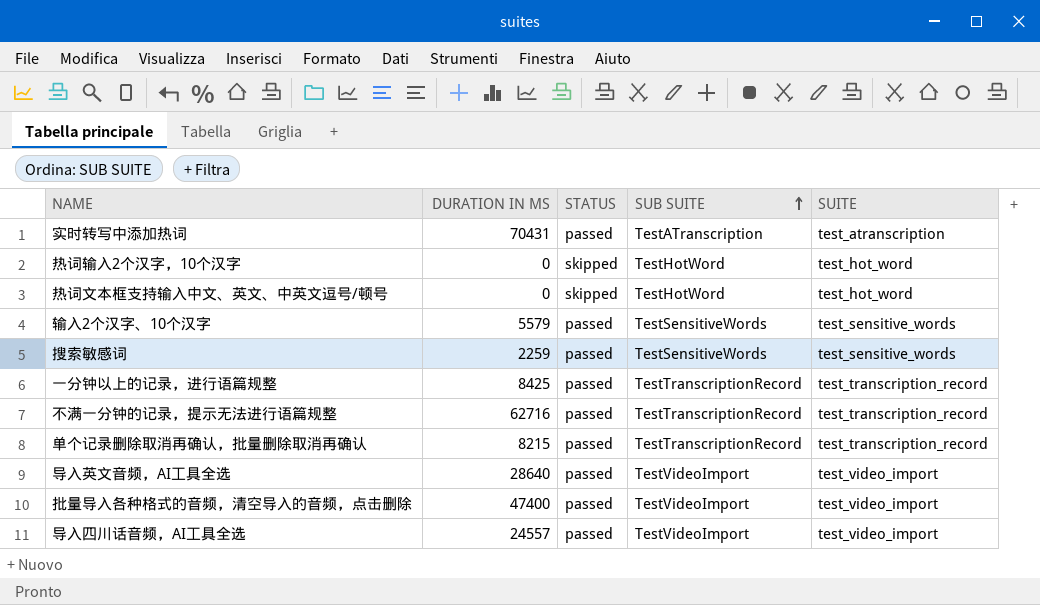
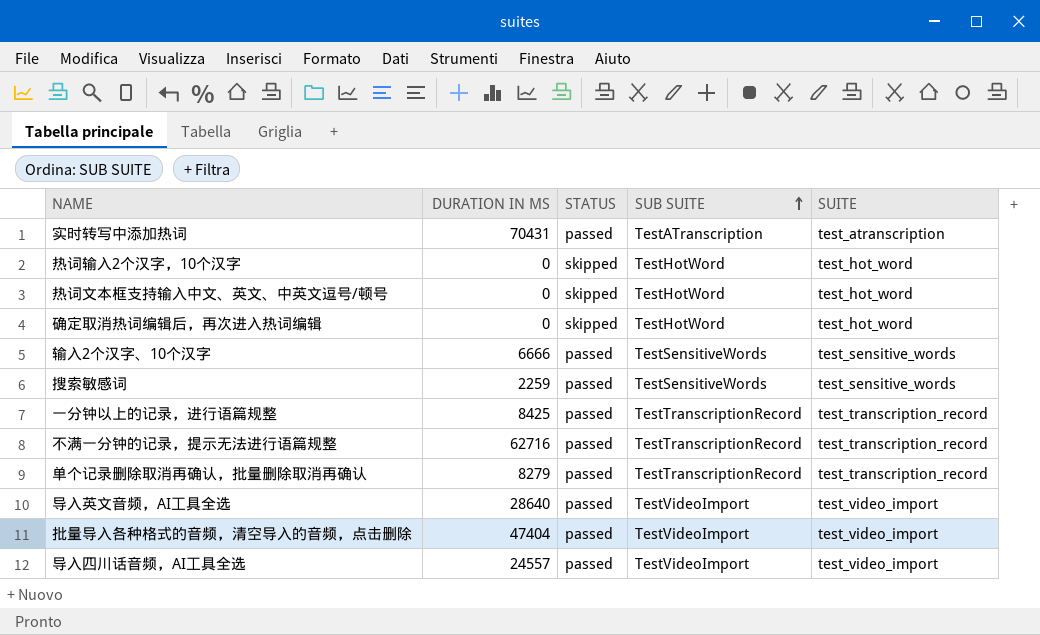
row 确定取消热词编辑后，再次进入热词编辑: none -> 0 | skipped | TestHotWord | test_hot_word
输入2个汉字、10个汉字 | DURATION IN MS: 5579 -> 6666
单个记录删除取消再确认，批量删除取消再确认 | DURATION IN MS: 8215 -> 8279
批量导入各种格式的音频，清空导入的音频，点击删除 | DURATION IN MS: 47400 -> 47404

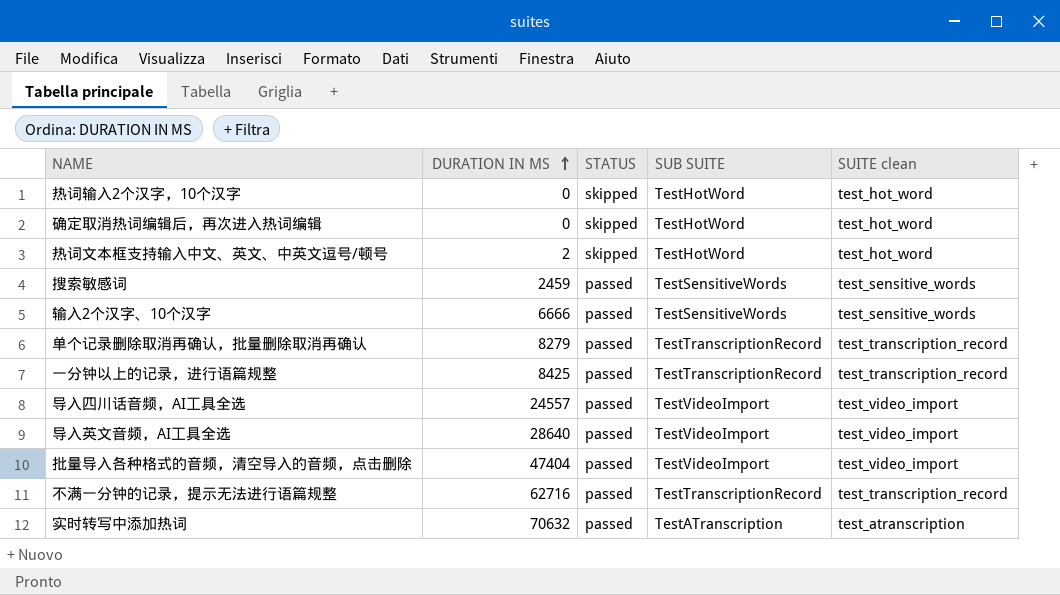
row order: SUB SUITE ascending -> DURATION IN MS ascending
column name: SUITE -> SUITE clean
热词文本框支持输入中文、英文、中英文逗号/顿号 | DURATION IN MS: 0 -> 2
搜索敏感词 | DURATION IN MS: 2259 -> 2459
实时转写中添加热词 | DURATION IN MS: 70431 -> 70632

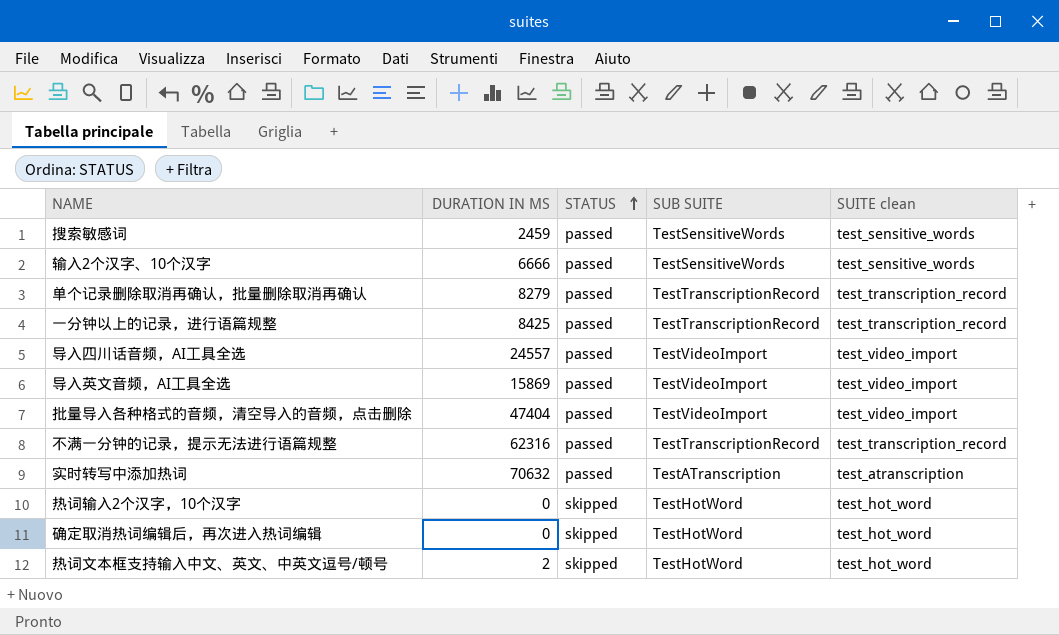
row order: DURATION IN MS ascending -> STATUS ascending
导入英文音频，AI工具全选 | DURATION IN MS: 28640 -> 15869
不满一分钟的记录，提示无法进行语篇规整 | DURATION IN MS: 62716 -> 62316

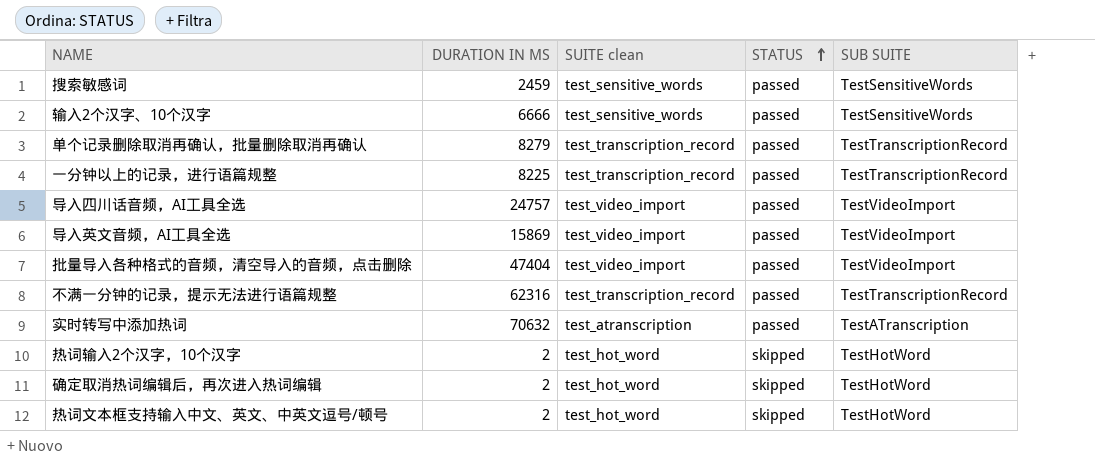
column SUITE clean | position: 5 -> 3
一分钟以上的记录，进行语篇规整 | DURATION IN MS: 8425 -> 8225
导入四川话音频，AI工具全选 | DURATION IN MS: 24557 -> 24757
热词输入2个汉字，10个汉字 | DURATION IN MS: 0 -> 2
确定取消热词编辑后，再次进入热词编辑 | DURATION IN MS: 0 -> 2

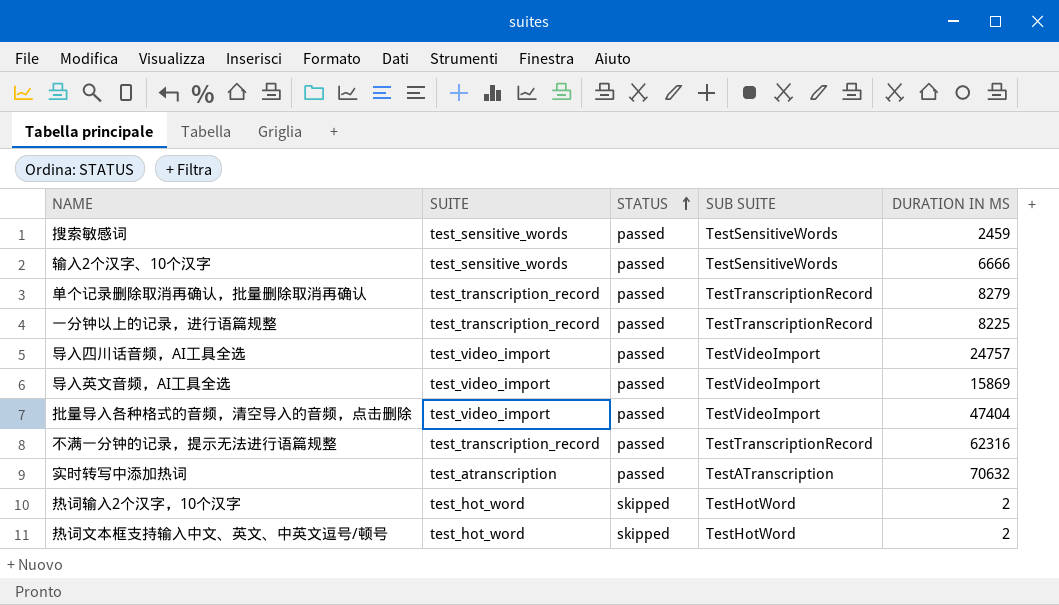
column name: SUITE clean -> SUITE
column DURATION IN MS | position: 2 -> 5
row 确定取消热词编辑后，再次进入热词编辑: 2 | test_hot_word | skipped | TestHotWord -> none

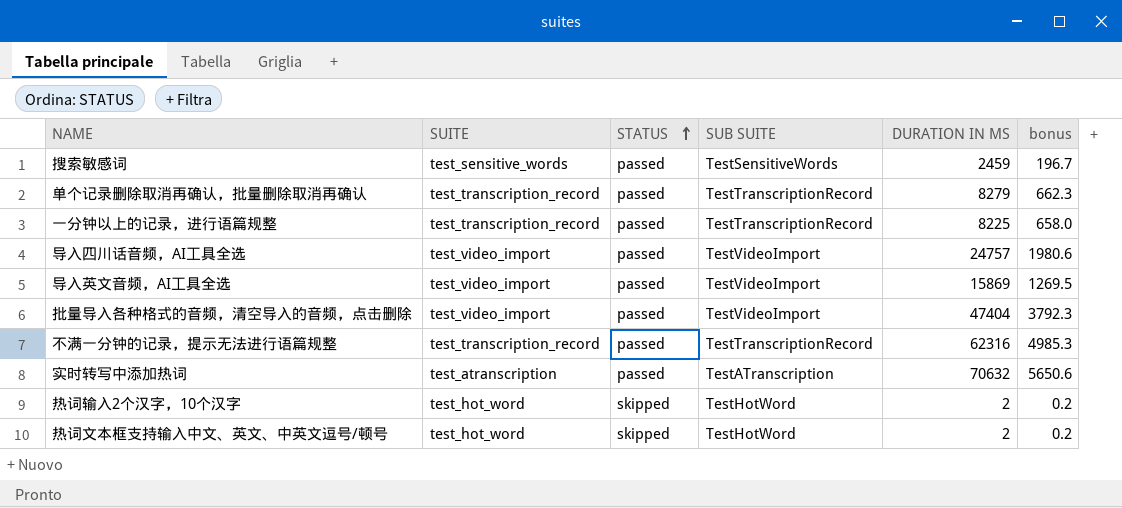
column bonus | formula: none -> [DURATION IN MS] * 0.08
row 输入2个汉字、10个汉字: test_sensitive_words | passed | TestSensitiveWords | 6666 -> none

